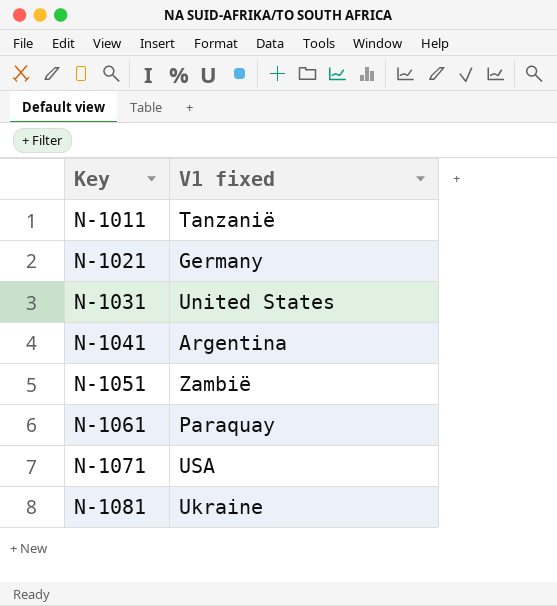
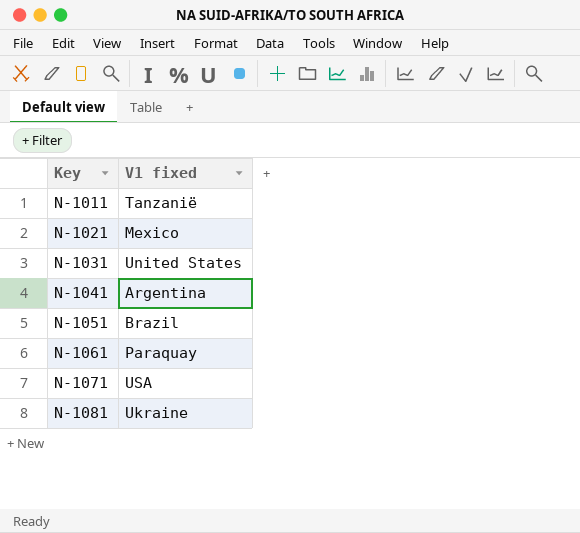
N-1021 | V1 fixed: Germany -> Mexico
N-1051 | V1 fixed: Zambië -> Brazil

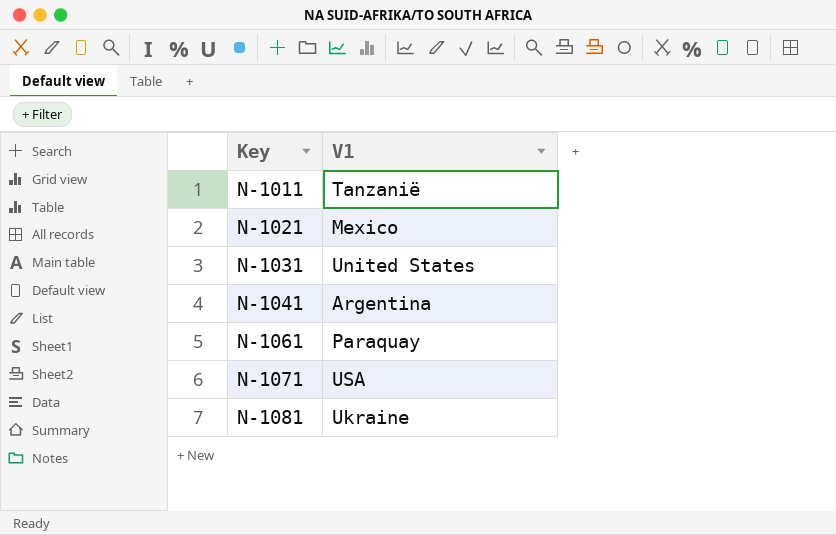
column name: V1 fixed -> V1
row N-1051: Brazil -> none

